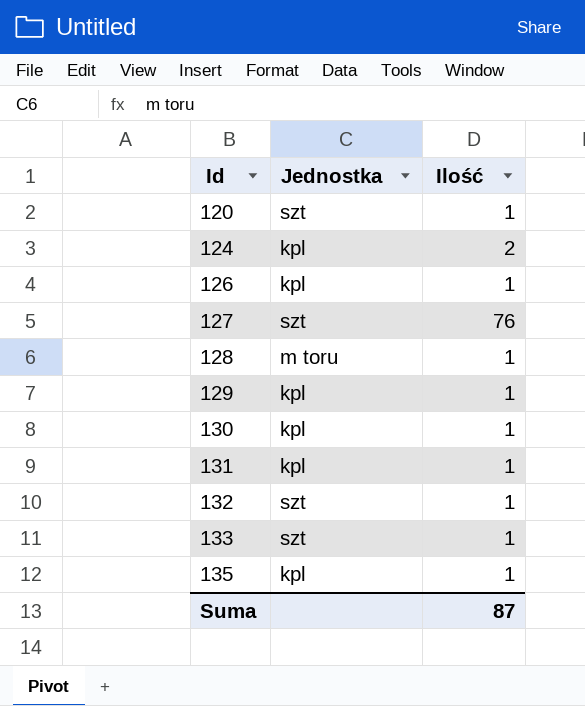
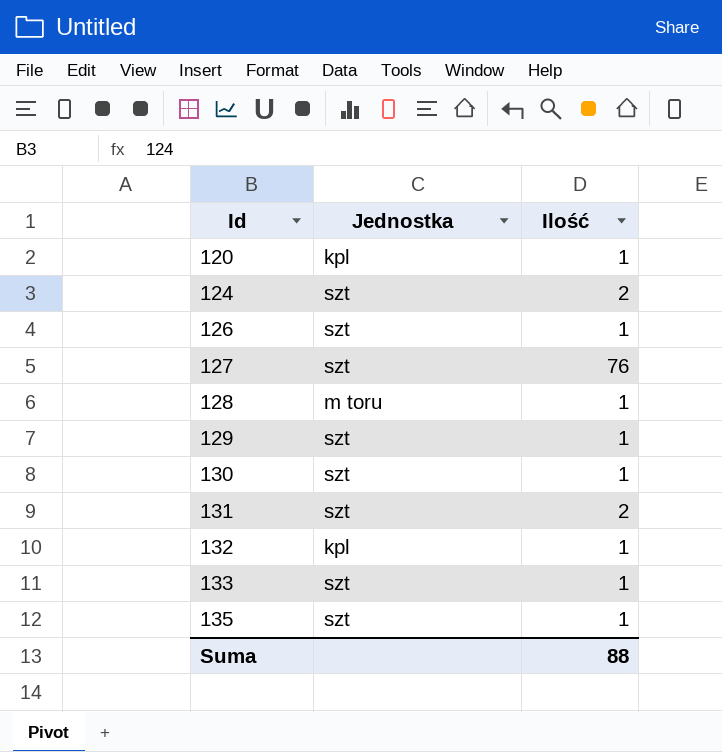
120 | Jednostka: szt -> kpl
124 | Jednostka: kpl -> szt
126 | Jednostka: kpl -> szt
129 | Jednostka: kpl -> szt
130 | Jednostka: kpl -> szt
131 | Jednostka: kpl -> szt
131 | Ilość: 1 -> 2
132 | Jednostka: szt -> kpl
135 | Jednostka: kpl -> szt
Suma | Ilość: 87 -> 88

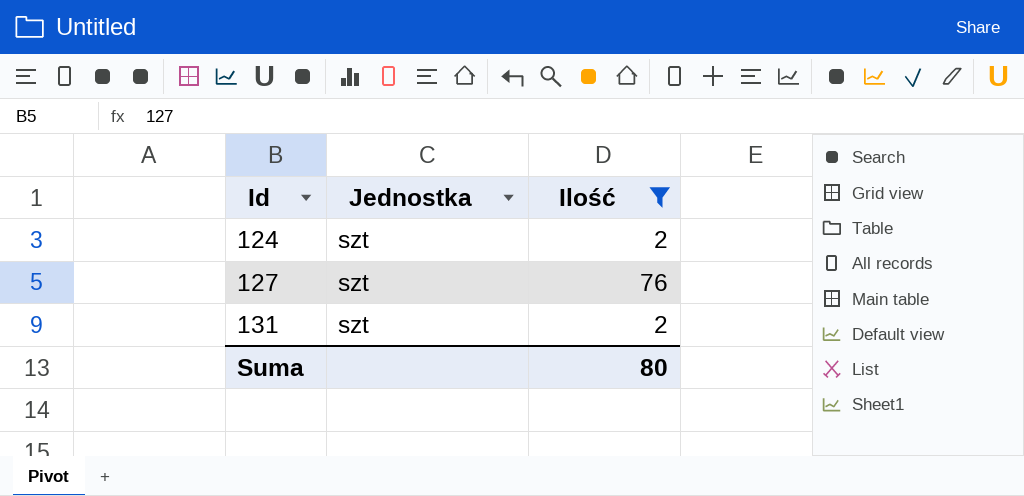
filter: none -> Ilość != 1
Suma | Ilość: 88 -> 80

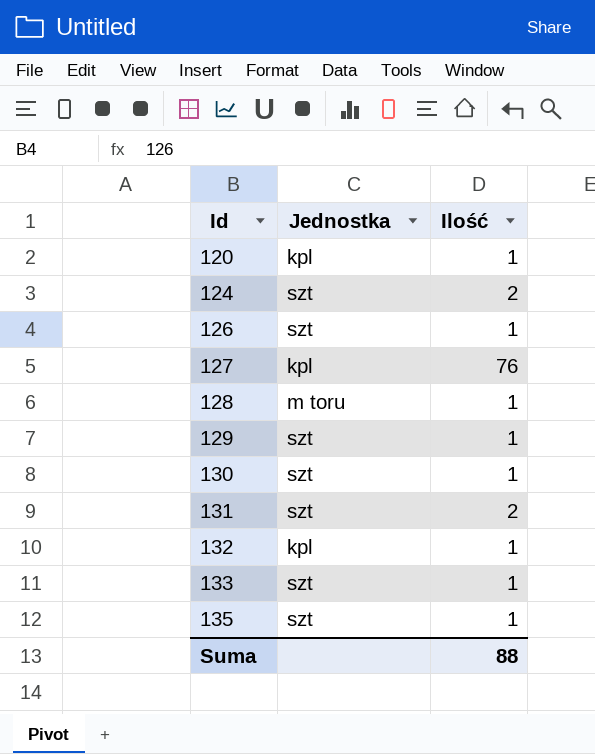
filter: Ilość != 1 -> none
127 | Jednostka: szt -> kpl
Suma | Ilość: 80 -> 88

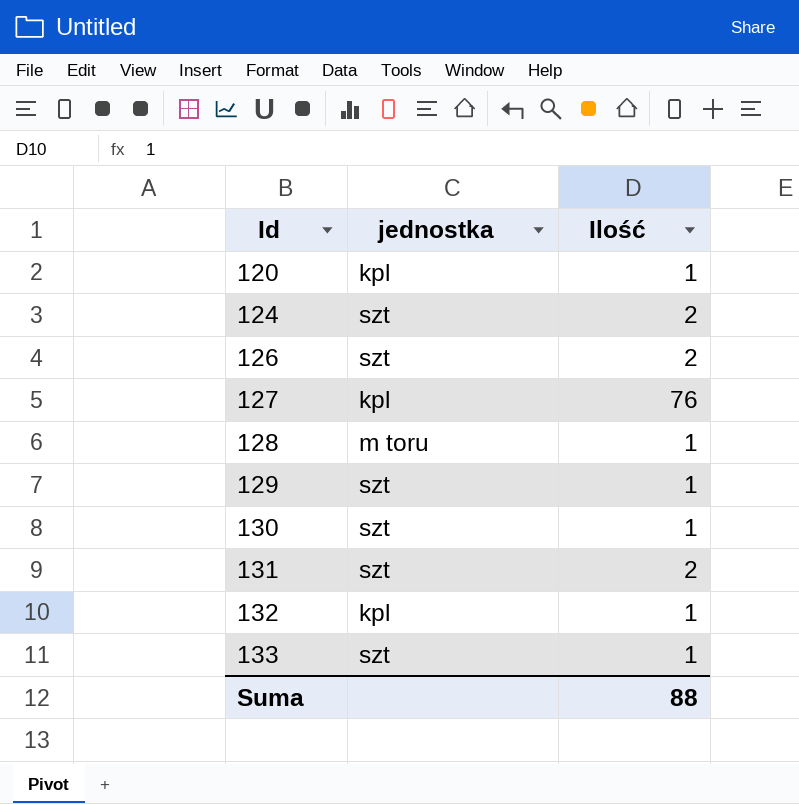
column name: Jednostka -> jednostka
row 135: szt | 1 -> none
126 | Ilość: 1 -> 2

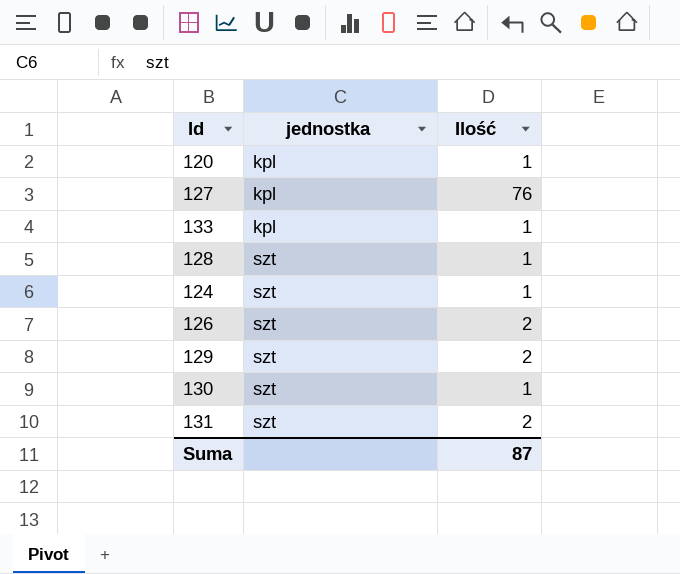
row order: Id ascending -> jednostka ascending
row 132: kpl | 1 -> none
133 | jednostka: szt -> kpl
128 | jednostka: m toru -> szt
124 | Ilość: 2 -> 1
129 | Ilość: 1 -> 2
Suma | Ilość: 88 -> 87

